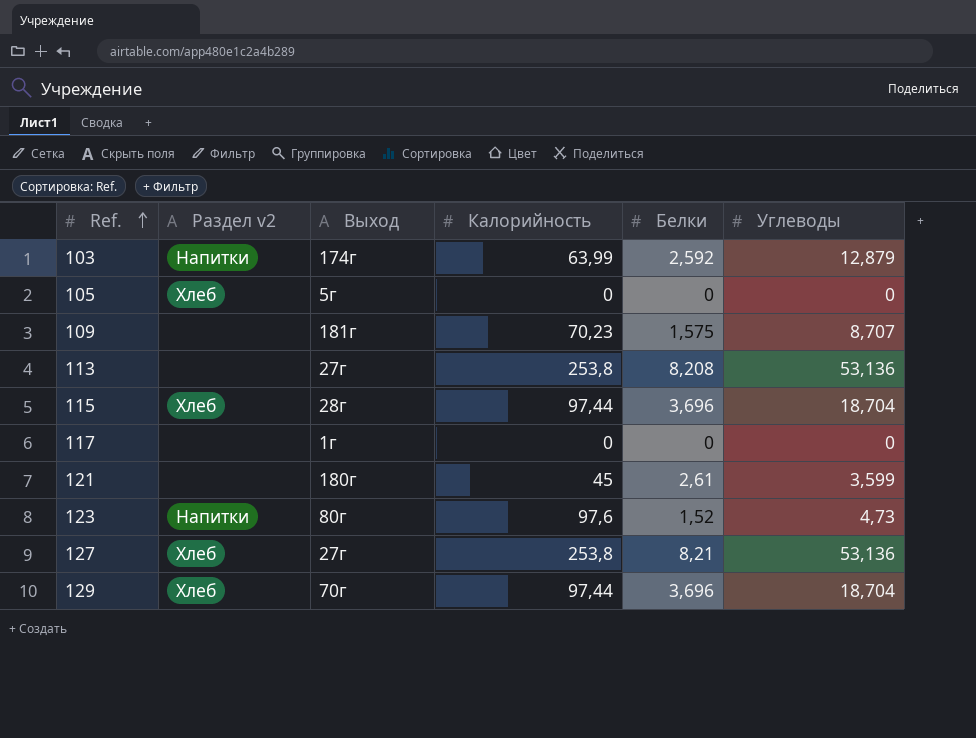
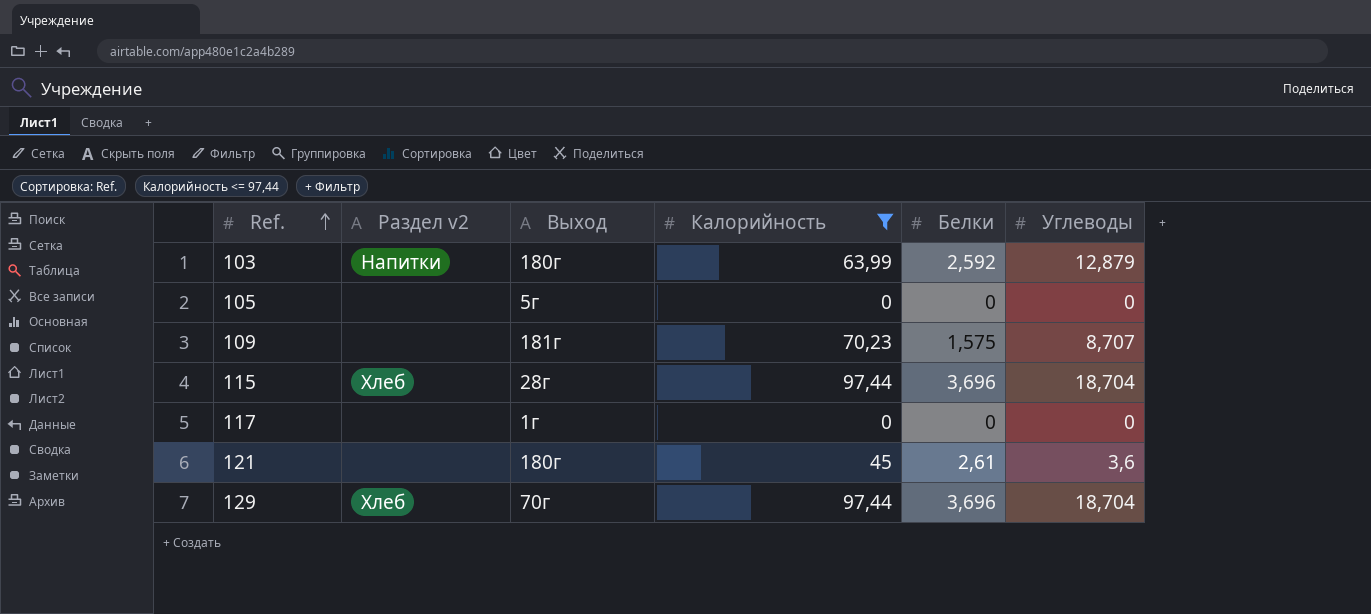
filter: none -> Калорийность <= 97,44
103 | Выход: 174г -> 180г
105 | Раздел v2: Хлеб -> none
121 | Углеводы: 3,599 -> 3,6

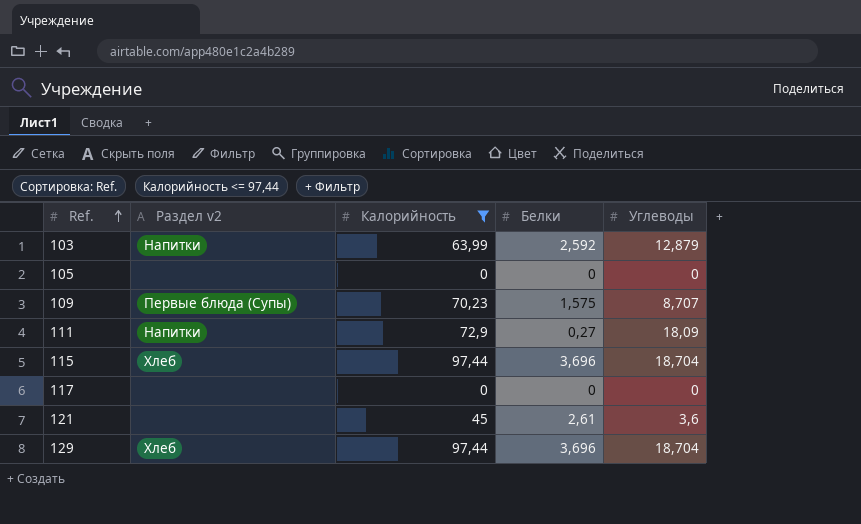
column Выход | position: 3 -> none
109 | Раздел v2: none -> Первые блюда (Супы)
row 111: none -> Напитки | 72,9 | 0,27 | 18,09

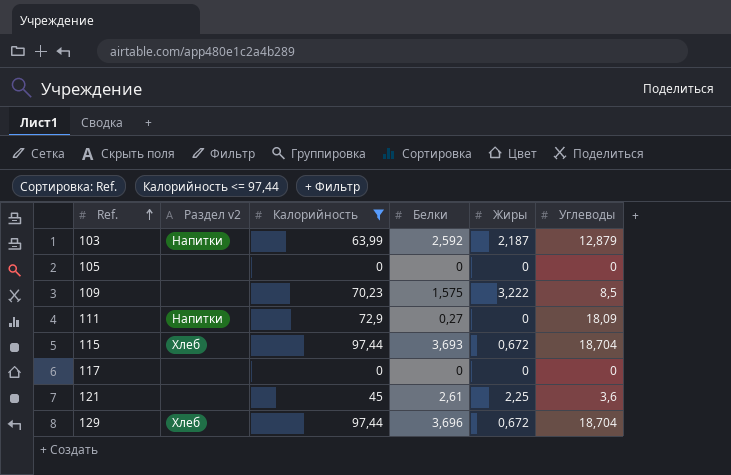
column Жиры | position: none -> 5
109 | Раздел v2: Первые блюда (Супы) -> none
109 | Углеводы: 8,707 -> 8,5
115 | Белки: 3,696 -> 3,693

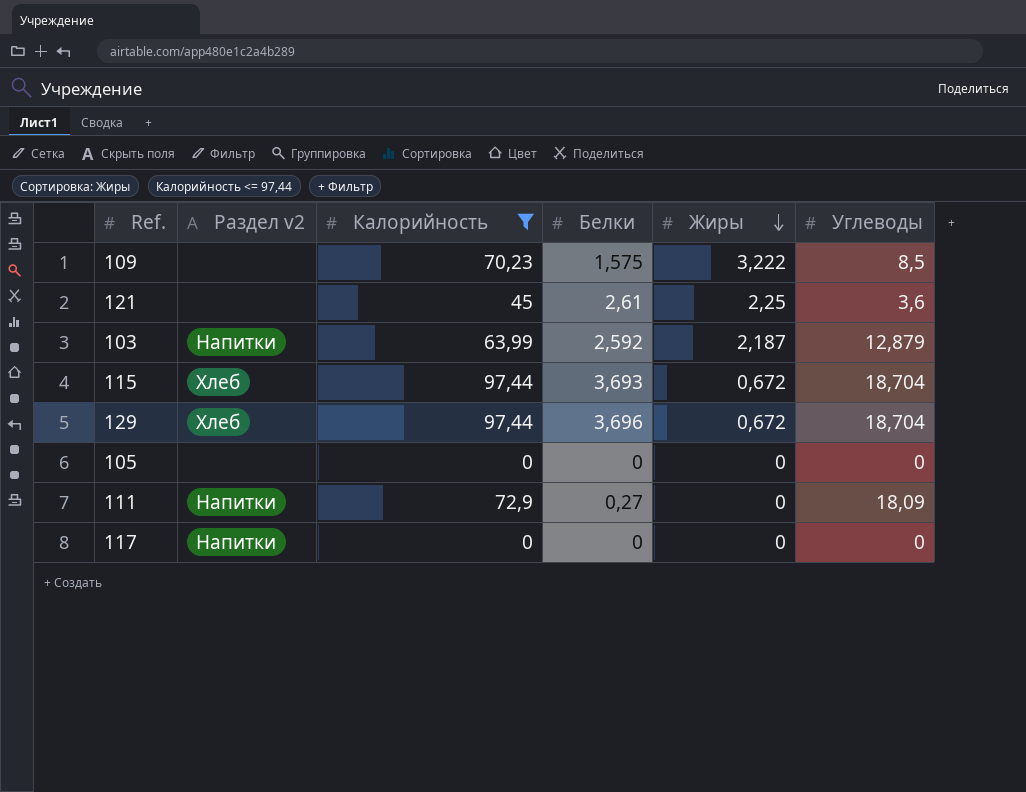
row order: Ref. ascending -> Жиры descending
117 | Раздел v2: none -> Напитки

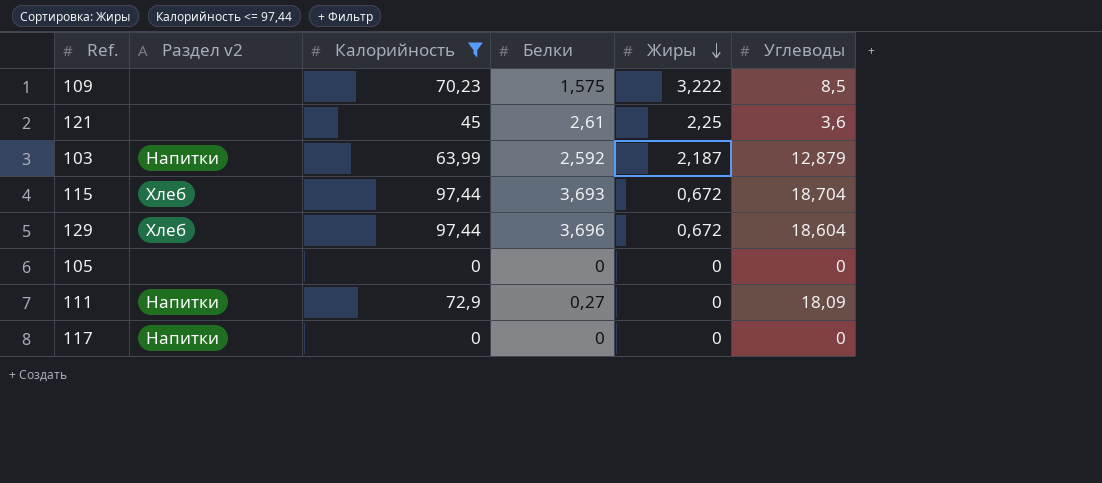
129 | Углеводы: 18,704 -> 18,604

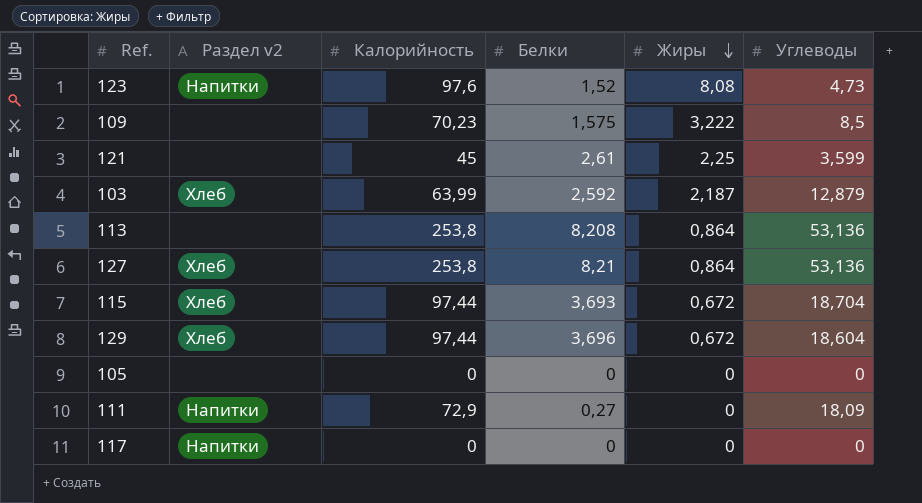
filter: Калорийность <= 97,44 -> none
121 | Углеводы: 3,6 -> 3,599
103 | Раздел v2: Напитки -> Хлеб

